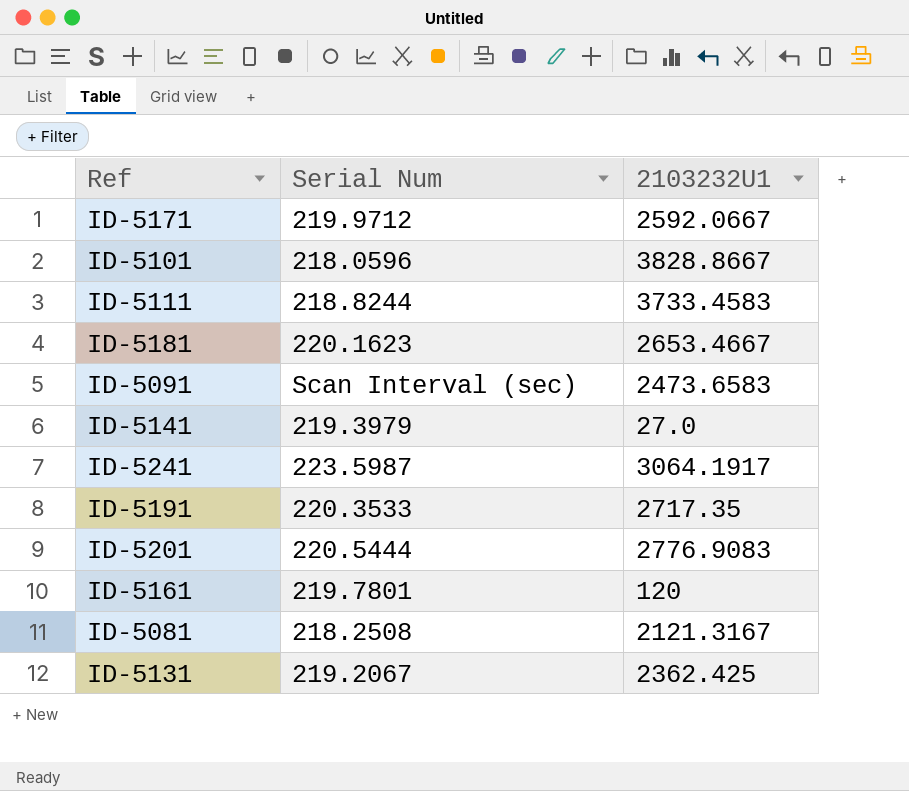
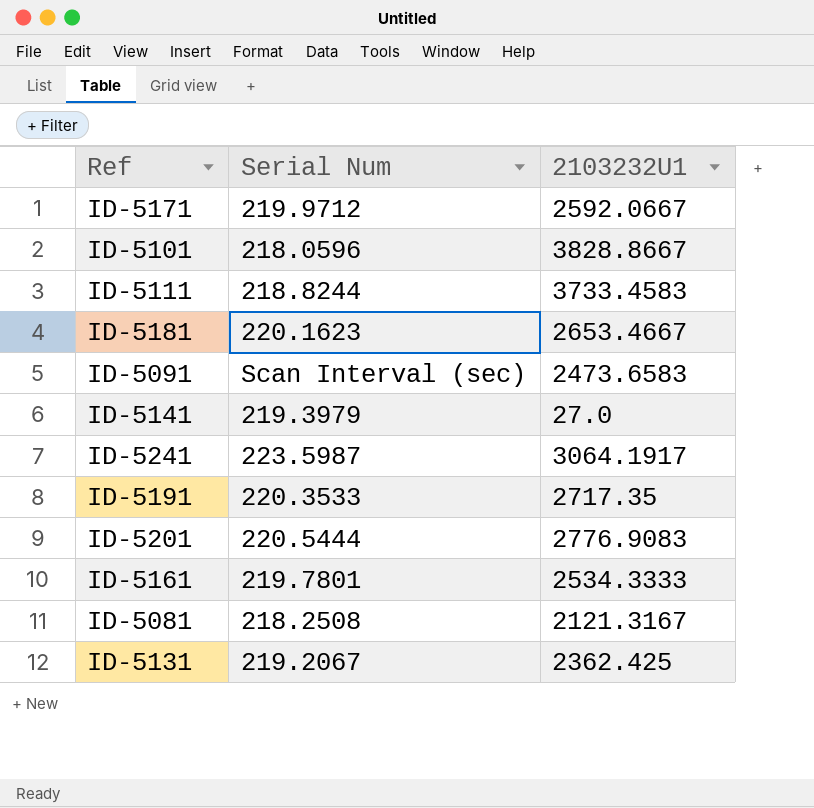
ID-5161 | 2103232U1: 120 -> 2534.3333

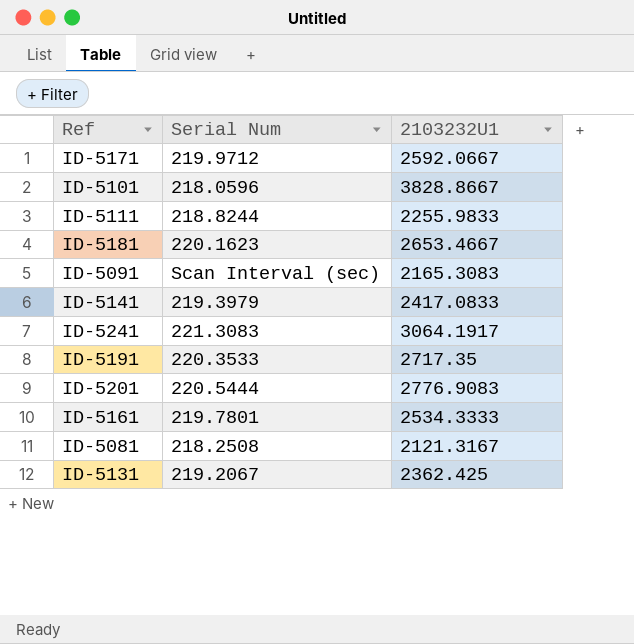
ID-5111 | 2103232U1: 3733.4583 -> 2255.9833
ID-5091 | 2103232U1: 2473.6583 -> 2165.3083
ID-5141 | 2103232U1: 27.0 -> 2417.0833
ID-5241 | Serial Num: 223.5987 -> 221.3083

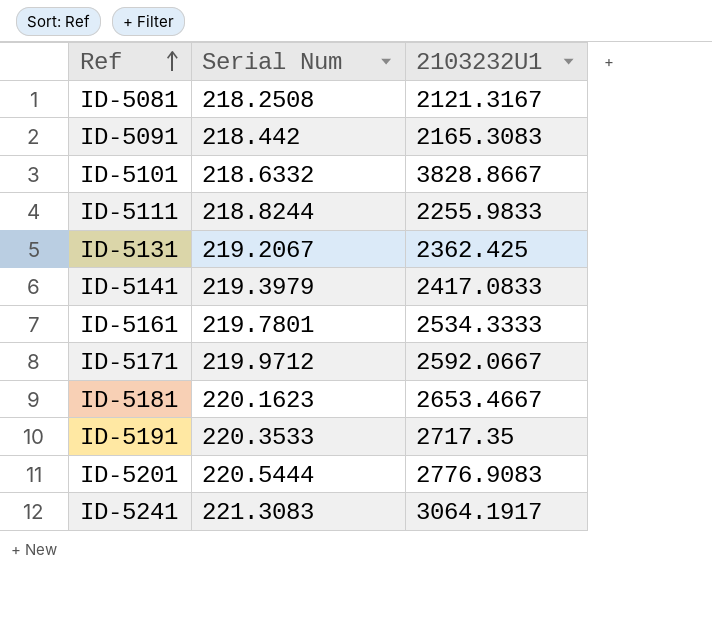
row order: none -> Ref ascending
ID-5091 | Serial Num: Scan Interval (sec) -> 218.442
ID-5101 | Serial Num: 218.0596 -> 218.6332

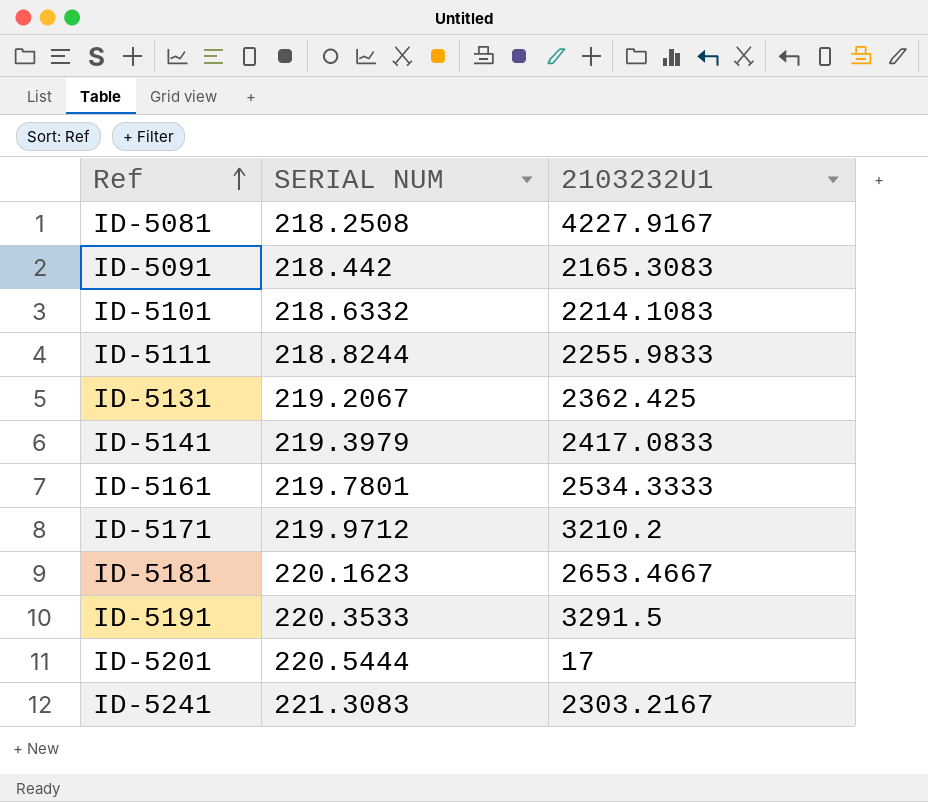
column name: Serial Num -> SERIAL NUM
ID-5081 | 2103232U1: 2121.3167 -> 4227.9167
ID-5101 | 2103232U1: 3828.8667 -> 2214.1083
ID-5171 | 2103232U1: 2592.0667 -> 3210.2
ID-5191 | 2103232U1: 2717.35 -> 3291.5
ID-5201 | 2103232U1: 2776.9083 -> 17
ID-5241 | 2103232U1: 3064.1917 -> 2303.2167

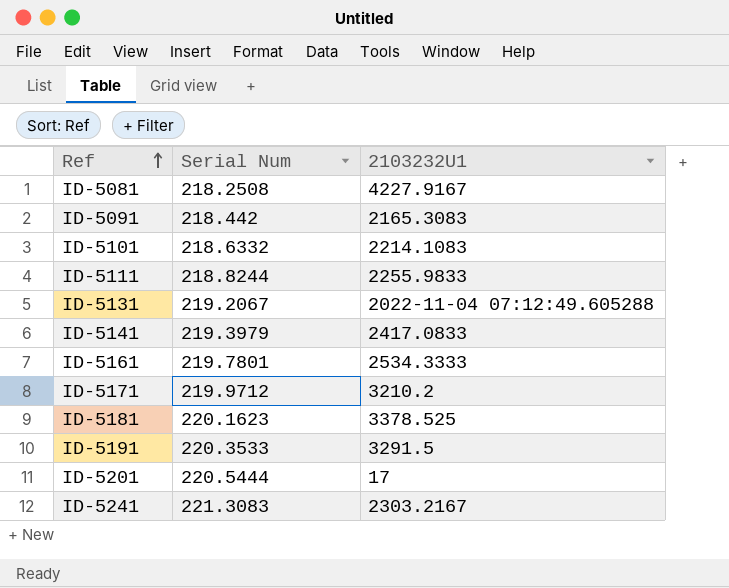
column name: SERIAL NUM -> Serial Num
ID-5131 | 2103232U1: 2362.425 -> 2022-11-04 07:12:49.605288
ID-5181 | 2103232U1: 2653.4667 -> 3378.525

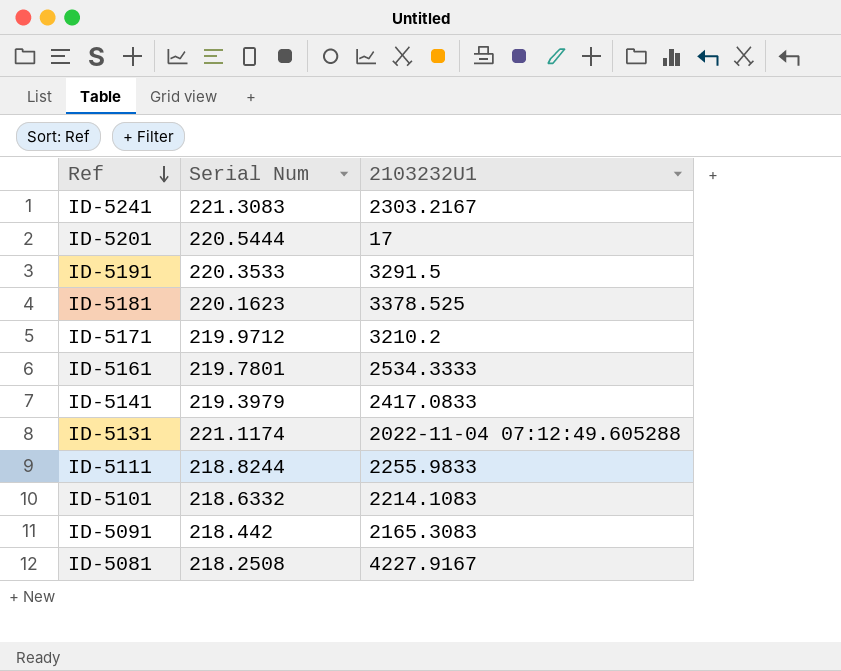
row order: Ref ascending -> Ref descending
ID-5131 | Serial Num: 219.2067 -> 221.1174

